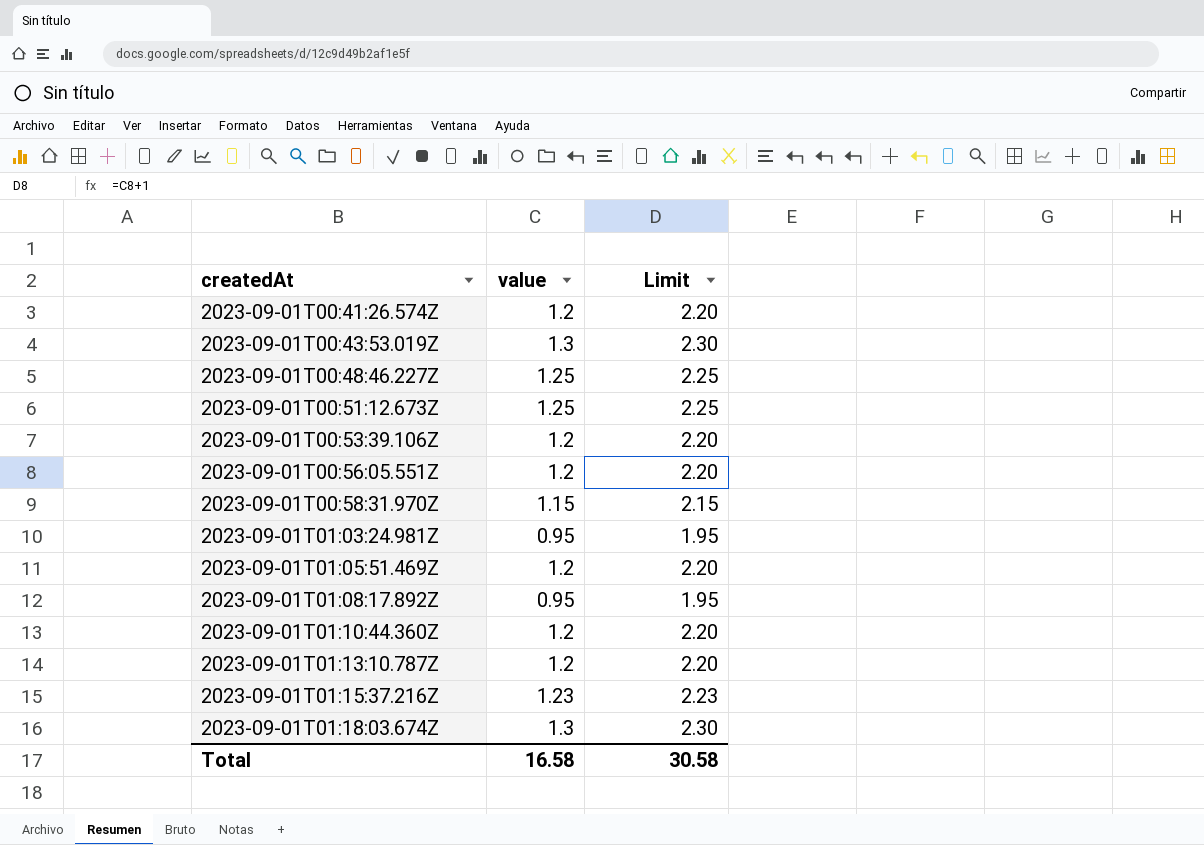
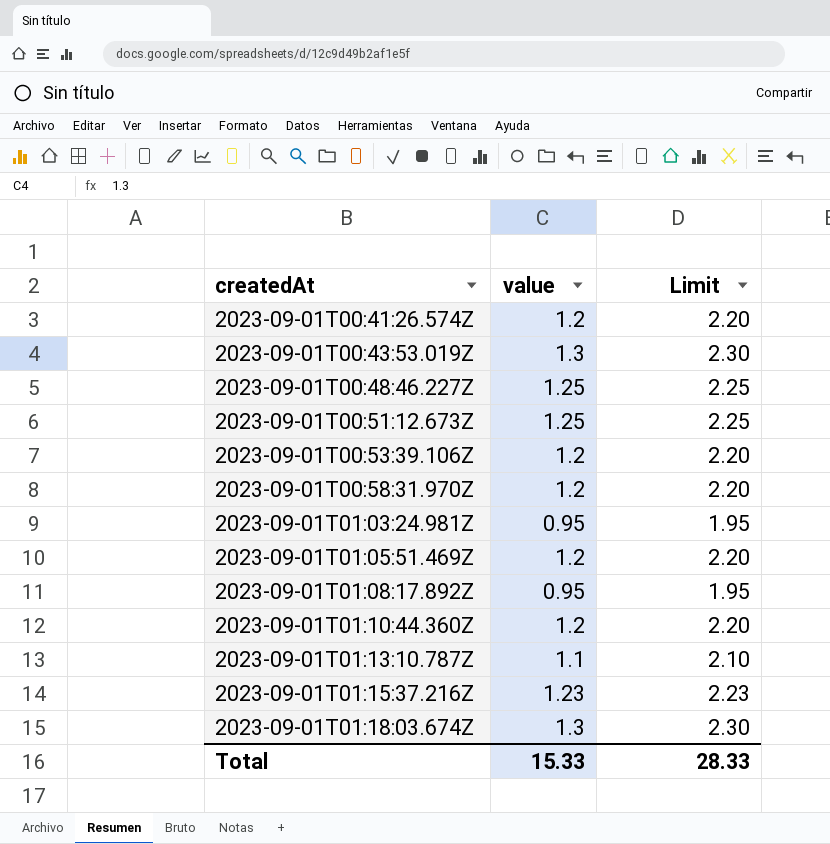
row 2023-09-01T00:56:05.551Z: 1.2 | 2.20 -> none
2023-09-01T00:58:31.970Z | value: 1.15 -> 1.2
2023-09-01T00:58:31.970Z | Limit: 2.15 -> 2.20
2023-09-01T01:13:10.787Z | value: 1.2 -> 1.1
2023-09-01T01:13:10.787Z | Limit: 2.20 -> 2.10
Total | value: 16.58 -> 15.33
Total | Limit: 30.58 -> 28.33

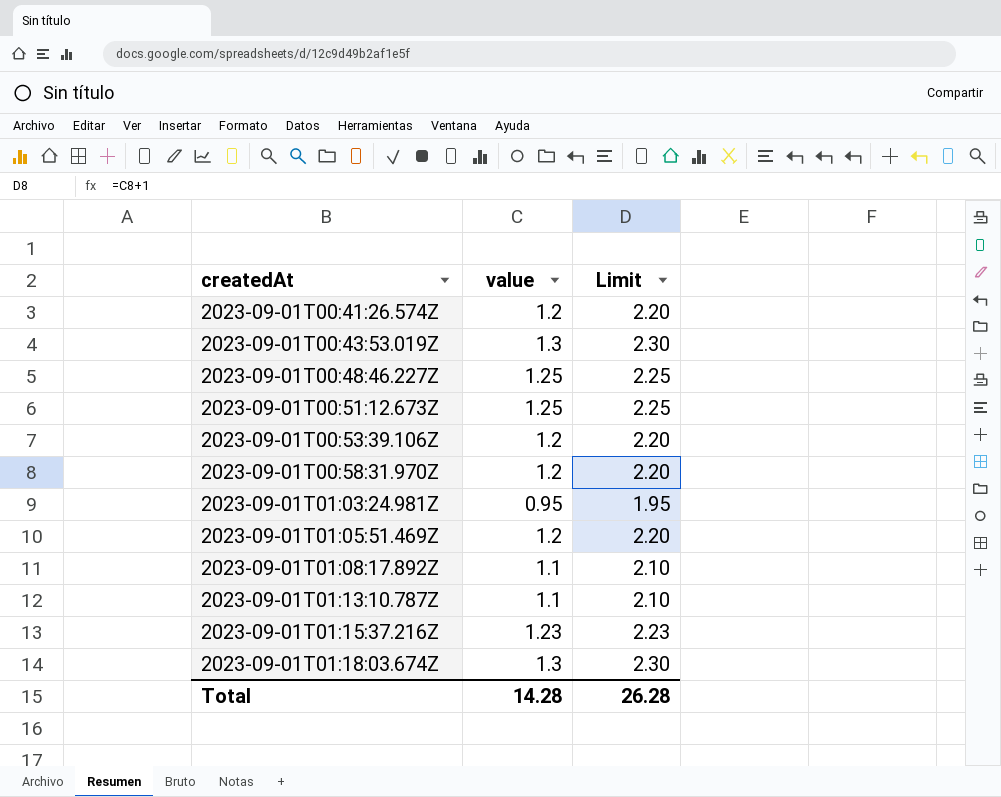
row 2023-09-01T01:10:44.360Z: 1.2 | 2.20 -> none
2023-09-01T01:08:17.892Z | value: 0.95 -> 1.1
2023-09-01T01:08:17.892Z | Limit: 1.95 -> 2.10
Total | value: 15.33 -> 14.28
Total | Limit: 28.33 -> 26.28

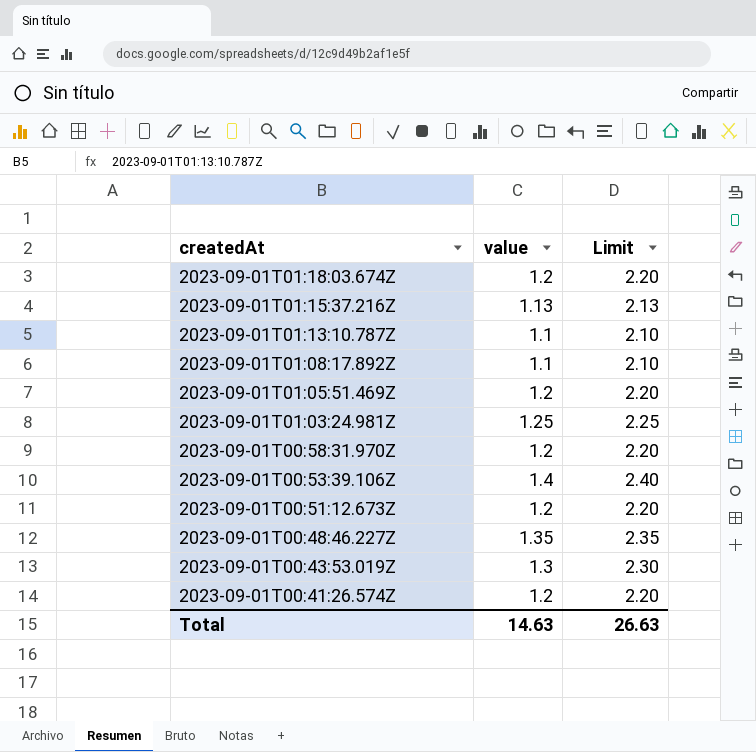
row order: createdAt ascending -> createdAt descending
2023-09-01T01:18:03.674Z | value: 1.3 -> 1.2
2023-09-01T01:18:03.674Z | Limit: 2.30 -> 2.20
2023-09-01T01:15:37.216Z | value: 1.23 -> 1.13
2023-09-01T01:15:37.216Z | Limit: 2.23 -> 2.13
2023-09-01T01:03:24.981Z | value: 0.95 -> 1.25
2023-09-01T01:03:24.981Z | Limit: 1.95 -> 2.25
2023-09-01T00:53:39.106Z | value: 1.2 -> 1.4
2023-09-01T00:53:39.106Z | Limit: 2.20 -> 2.40
2023-09-01T00:51:12.673Z | value: 1.25 -> 1.2
2023-09-01T00:51:12.673Z | Limit: 2.25 -> 2.20
2023-09-01T00:48:46.227Z | value: 1.25 -> 1.35
2023-09-01T00:48:46.227Z | Limit: 2.25 -> 2.35
Total | value: 14.28 -> 14.63
Total | Limit: 26.28 -> 26.63

